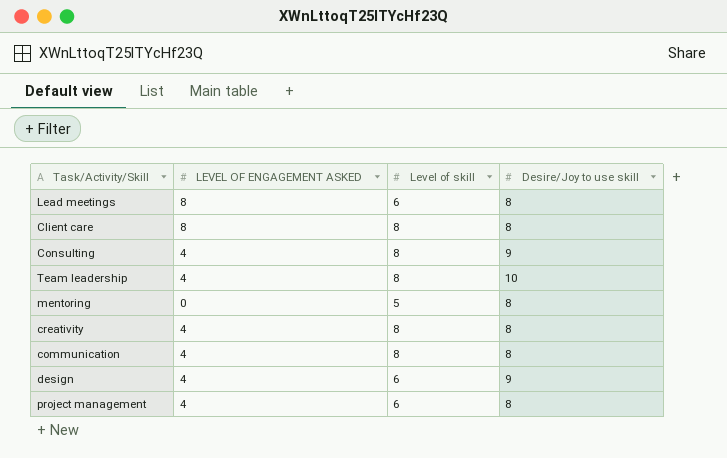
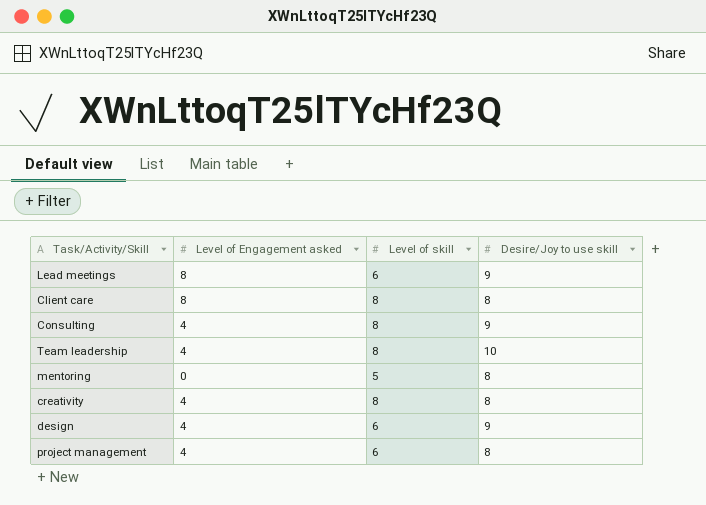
column name: LEVEL OF ENGAGEMENT ASKED -> Level of Engagement asked
row communication: 4 | 8 | 8 -> none
Lead meetings | Desire/Joy to use skill: 8 -> 9

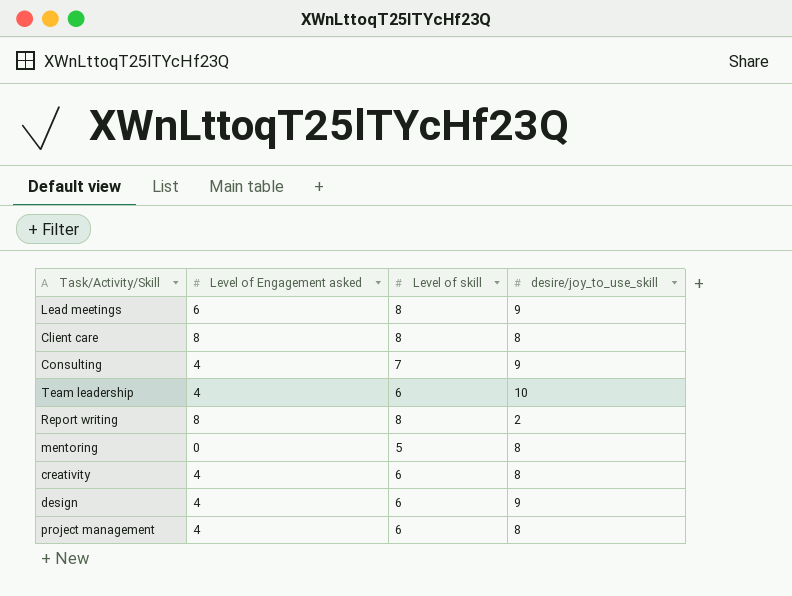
column name: Desire/Joy to use skill -> desire/joy_to_use_skill
Lead meetings | Level of Engagement asked: 8 -> 6
Lead meetings | Level of skill: 6 -> 8
Consulting | Level of skill: 8 -> 7
Team leadership | Level of skill: 8 -> 6
row Report writing: none -> 8 | 8 | 2
creativity | Level of skill: 8 -> 6

